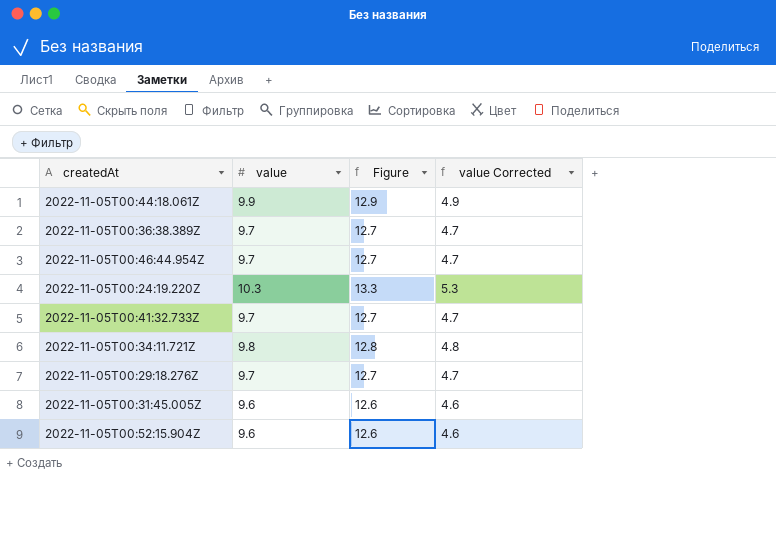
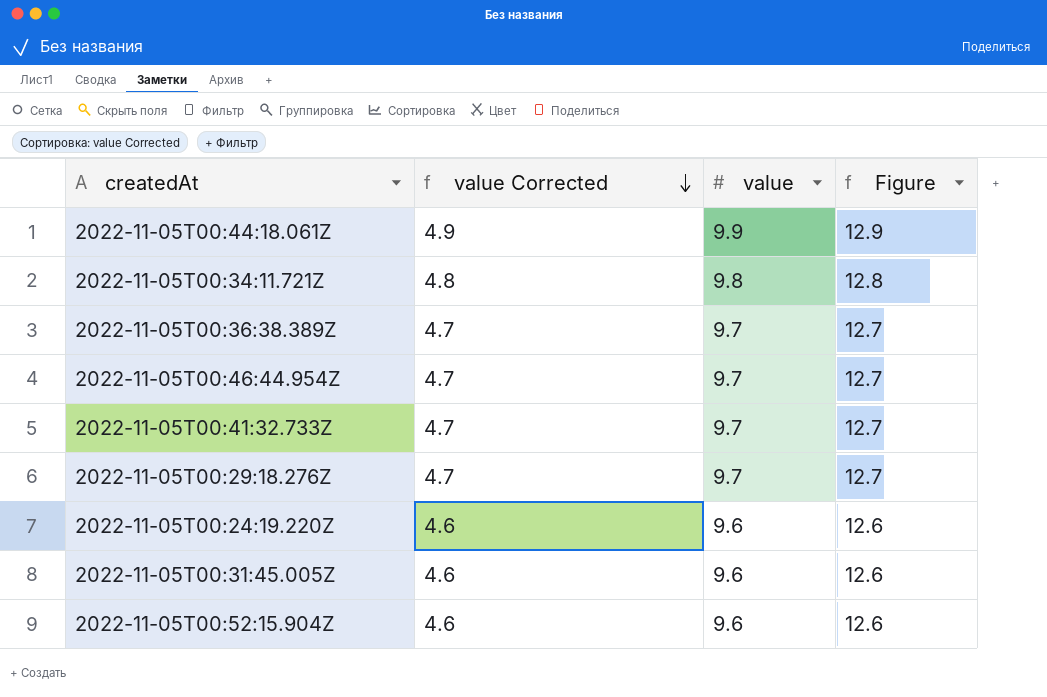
row order: none -> value Corrected descending
column value Corrected | position: 4 -> 2
2022-11-05T00:24:19.220Z | value Corrected: 5.3 -> 4.6
2022-11-05T00:24:19.220Z | value: 10.3 -> 9.6
2022-11-05T00:24:19.220Z | Figure: 13.3 -> 12.6

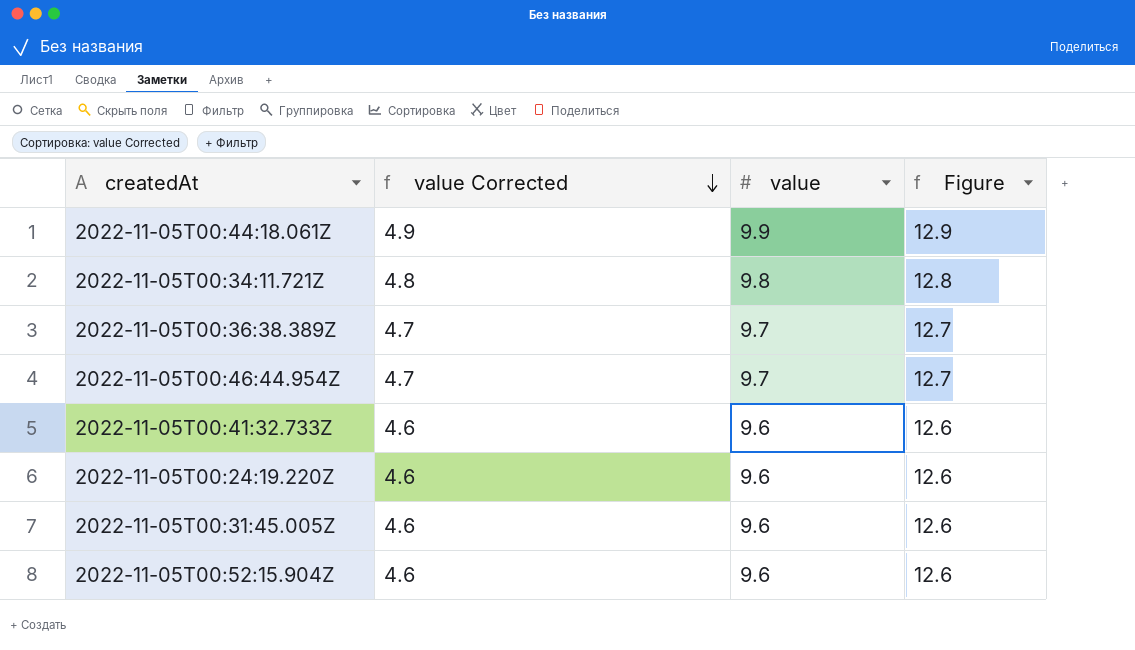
row 2022-11-05T00:29:18.276Z: 4.7 | 9.7 | 12.7 -> none
2022-11-05T00:41:32.733Z | value Corrected: 4.7 -> 4.6
2022-11-05T00:41:32.733Z | value: 9.7 -> 9.6
2022-11-05T00:41:32.733Z | Figure: 12.7 -> 12.6

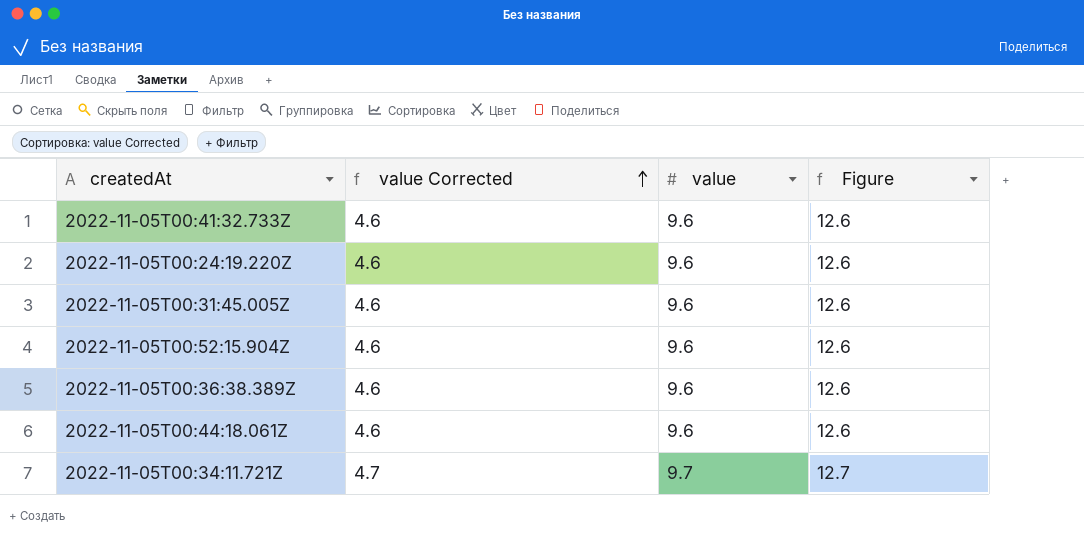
row order: value Corrected descending -> value Corrected ascending
row 2022-11-05T00:46:44.954Z: 4.7 | 9.7 | 12.7 -> none
2022-11-05T00:36:38.389Z | value Corrected: 4.7 -> 4.6
2022-11-05T00:36:38.389Z | value: 9.7 -> 9.6
2022-11-05T00:36:38.389Z | Figure: 12.7 -> 12.6
2022-11-05T00:44:18.061Z | value Corrected: 4.9 -> 4.6
2022-11-05T00:44:18.061Z | value: 9.9 -> 9.6
2022-11-05T00:44:18.061Z | Figure: 12.9 -> 12.6
2022-11-05T00:34:11.721Z | value Corrected: 4.8 -> 4.7
2022-11-05T00:34:11.721Z | value: 9.8 -> 9.7
2022-11-05T00:34:11.721Z | Figure: 12.8 -> 12.7

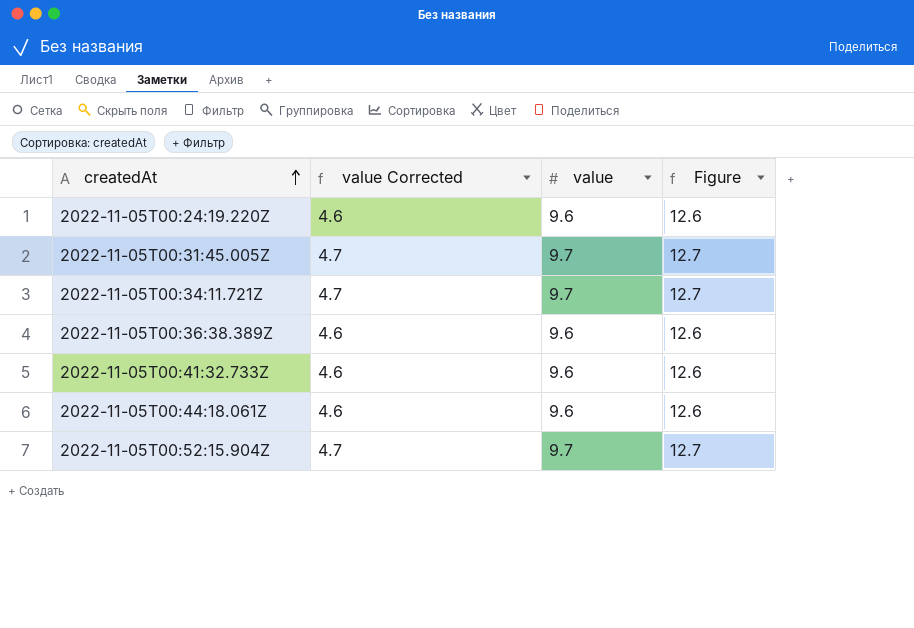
row order: value Corrected ascending -> createdAt ascending
2022-11-05T00:31:45.005Z | value Corrected: 4.6 -> 4.7
2022-11-05T00:31:45.005Z | value: 9.6 -> 9.7
2022-11-05T00:31:45.005Z | Figure: 12.6 -> 12.7
2022-11-05T00:52:15.904Z | value Corrected: 4.6 -> 4.7
2022-11-05T00:52:15.904Z | value: 9.6 -> 9.7
2022-11-05T00:52:15.904Z | Figure: 12.6 -> 12.7

